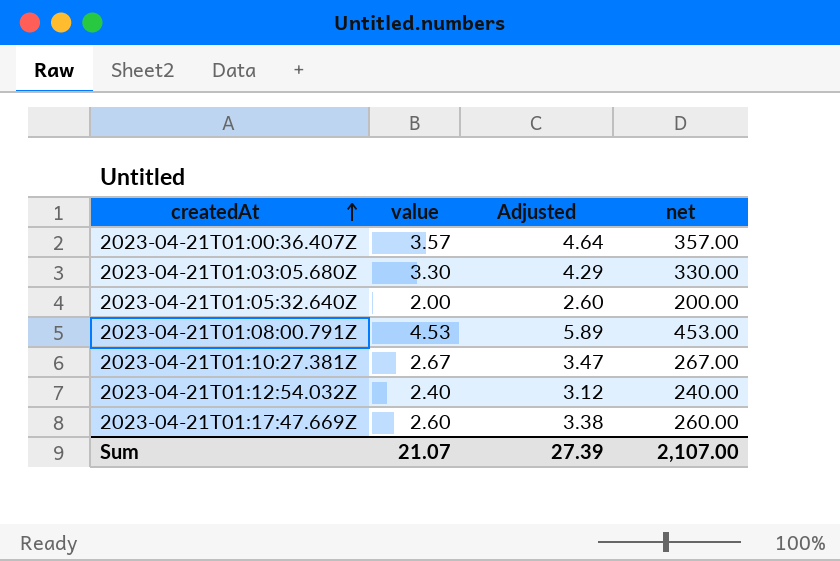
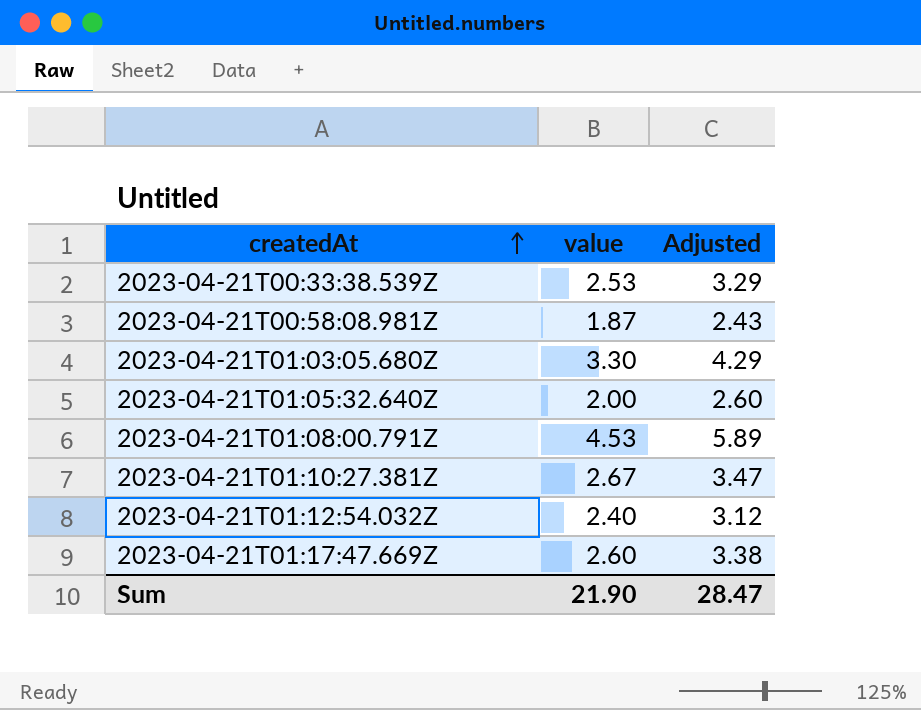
column net | formula: [value] * 100 -> none
row 2023-04-21T01:00:36.407Z: 3.57 | 4.64 | 357.00 -> none
row 2023-04-21T00:33:38.539Z: none -> 2.53 | 3.29
row 2023-04-21T00:58:08.981Z: none -> 1.87 | 2.43
Sum | value: 21.07 -> 21.90
Sum | Adjusted: 27.39 -> 28.47

